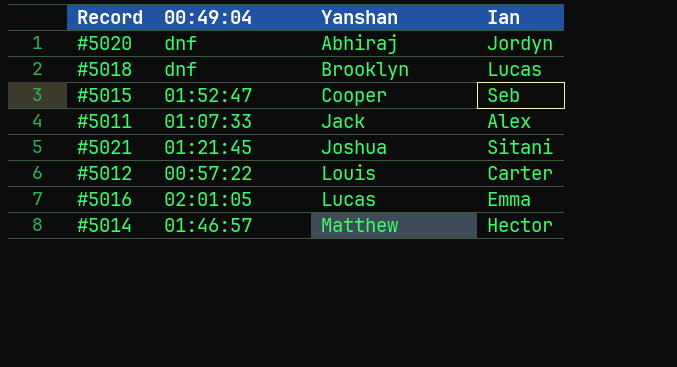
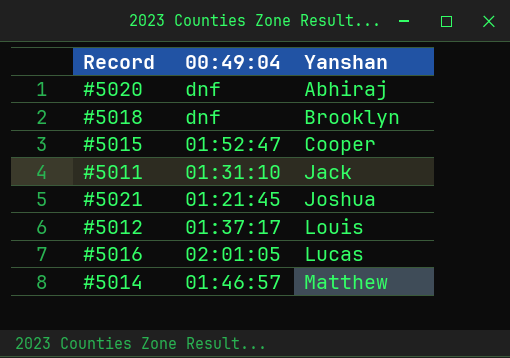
column Ian | position: 4 -> none
#5011 | 00:49:04: 01:07:33 -> 01:31:10
#5012 | 00:49:04: 00:57:22 -> 01:37:17

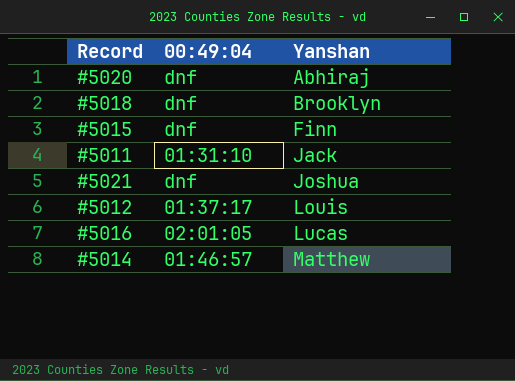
#5015 | 00:49:04: 01:52:47 -> dnf
#5015 | Yanshan: Cooper -> Finn
#5021 | 00:49:04: 01:21:45 -> dnf

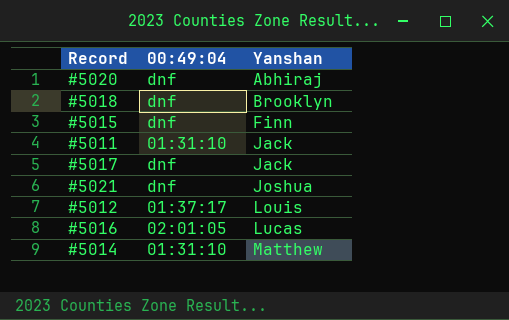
row #5017: none -> dnf | Jack
#5014 | 00:49:04: 01:46:57 -> 01:31:10

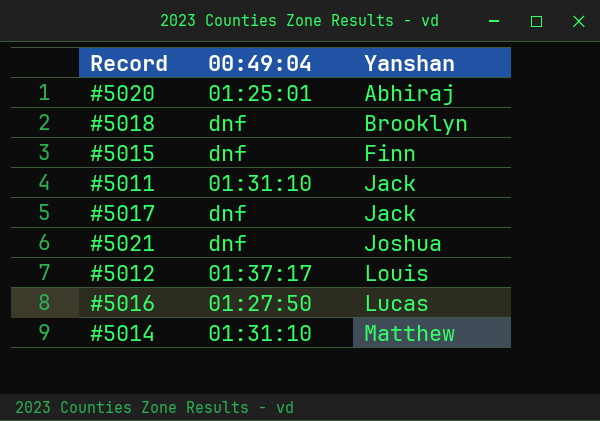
#5020 | 00:49:04: dnf -> 01:25:01
#5016 | 00:49:04: 02:01:05 -> 01:27:50

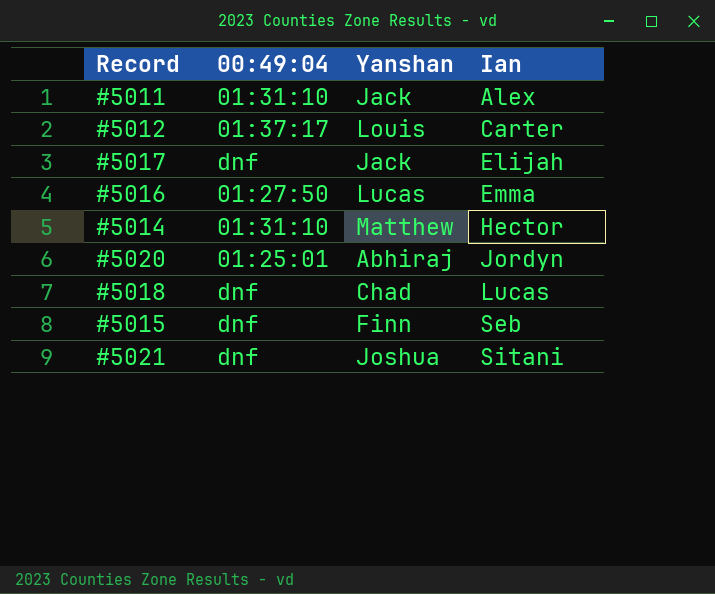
row order: Yanshan ascending -> Ian ascending
column Ian | position: none -> 4
#5018 | Yanshan: Brooklyn -> Chad

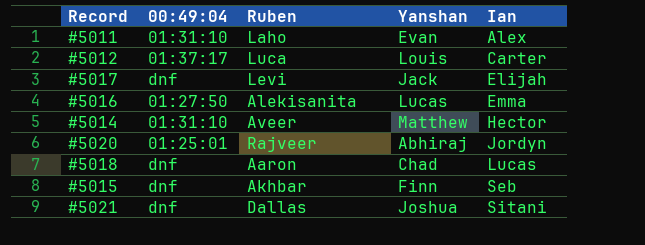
column Ruben | position: none -> 3
#5011 | Yanshan: Jack -> Evan

